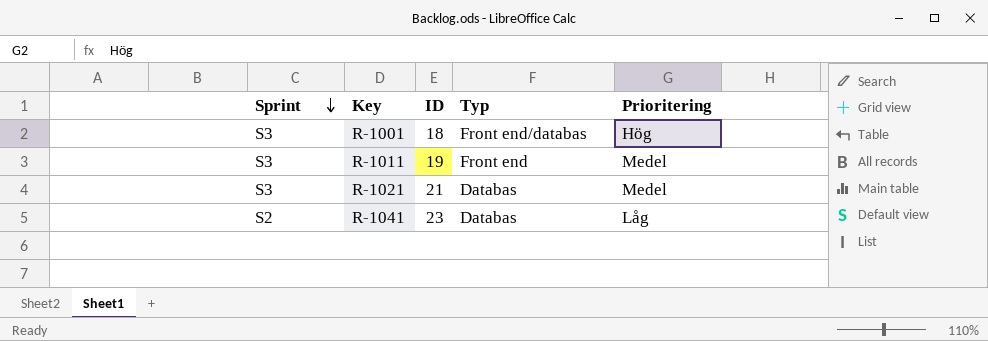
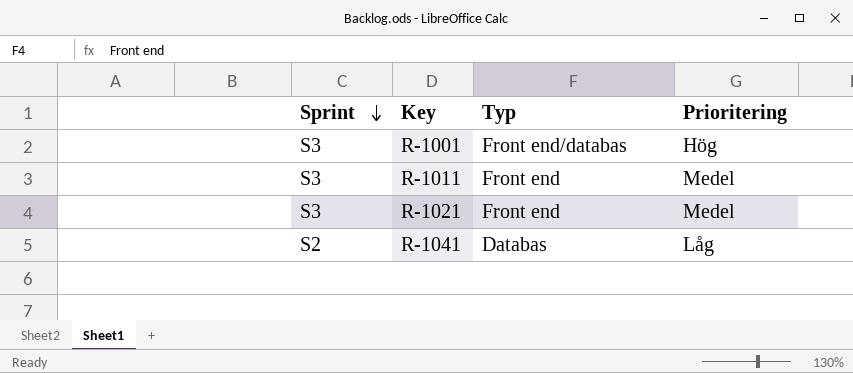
column ID | position: 3 -> none
R-1021 | Typ: Databas -> Front end

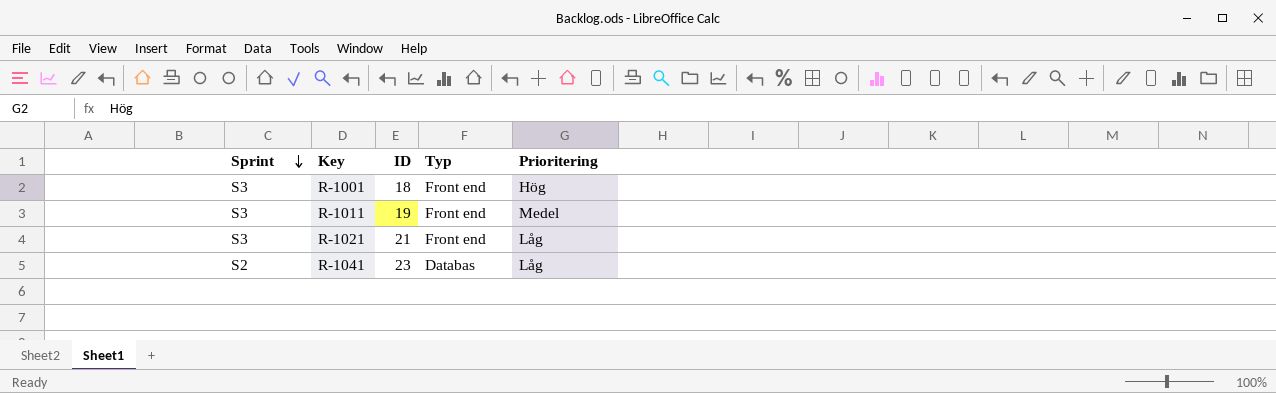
column ID | position: none -> 3
R-1001 | Typ: Front end/databas -> Front end
R-1021 | Prioritering: Medel -> Låg

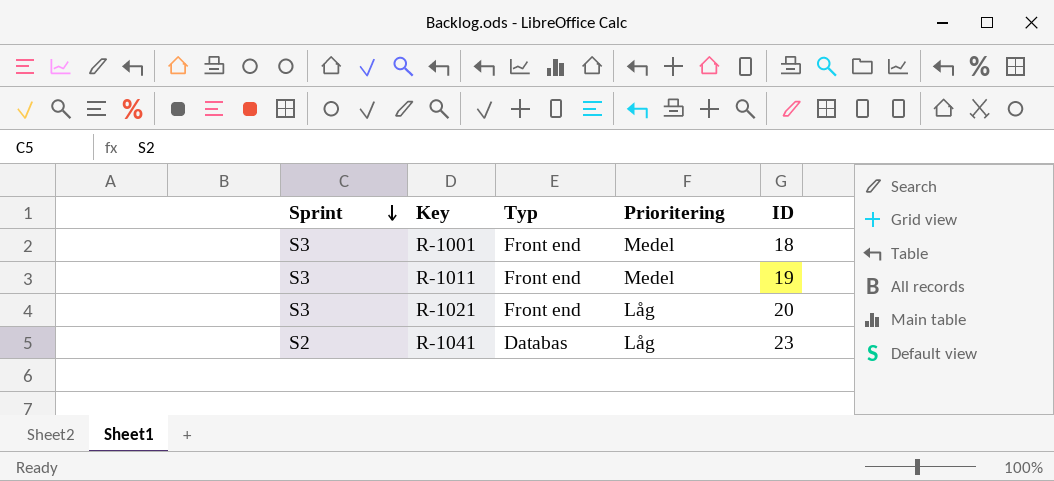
column ID | position: 3 -> 5
R-1001 | Prioritering: Hög -> Medel
R-1021 | ID: 21 -> 20

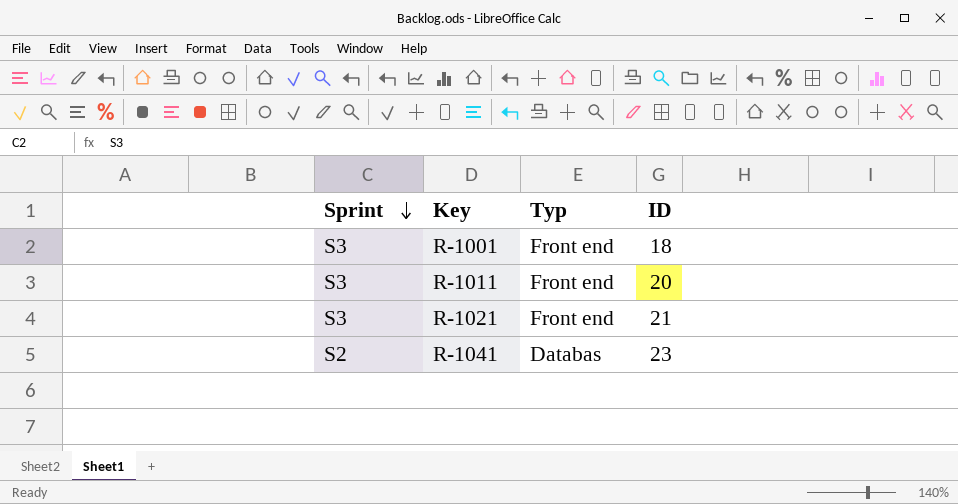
column Prioritering | position: 4 -> none
R-1011 | ID: 19 -> 20
R-1021 | ID: 20 -> 21

